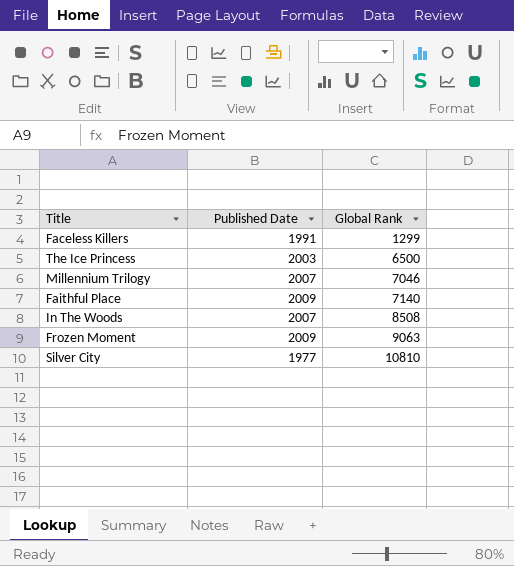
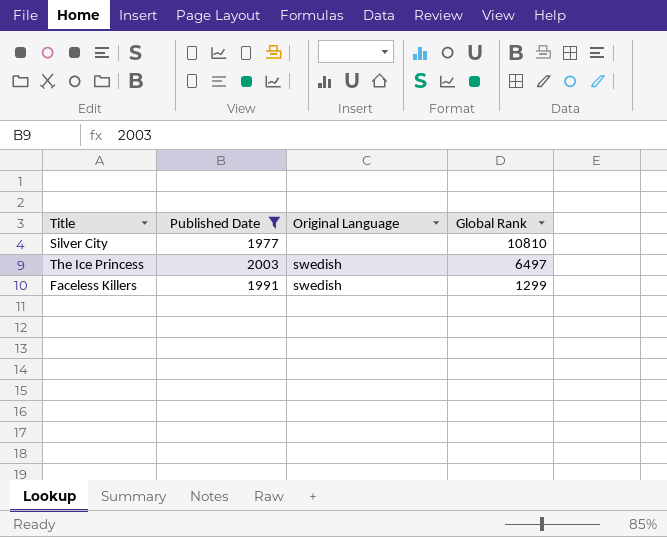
filter: none -> Published Date <= 2003
row order: Global Rank ascending -> Global Rank descending
column Original Language | position: none -> 3
The Ice Princess | Global Rank: 6500 -> 6497

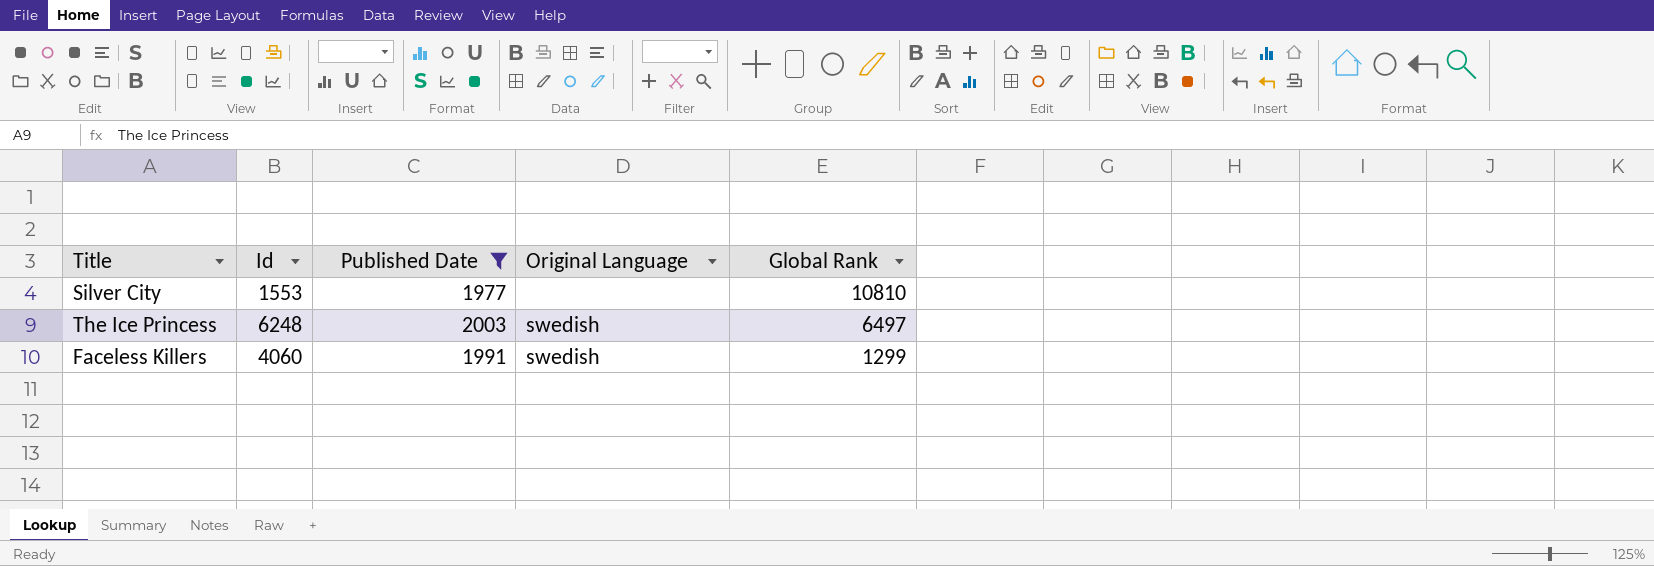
column Id | position: none -> 2

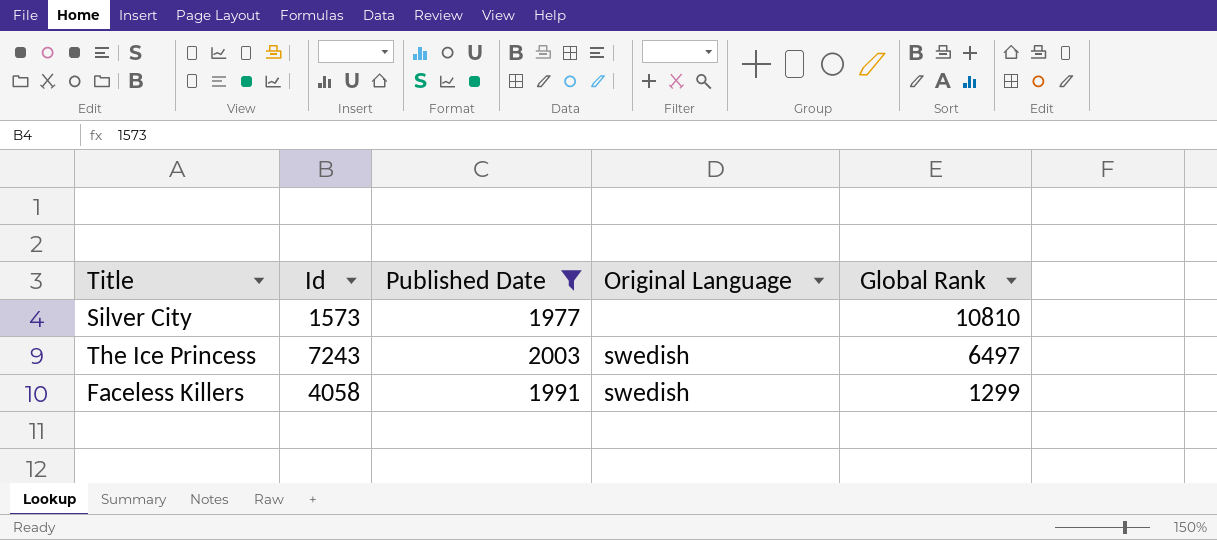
Silver City | Id: 1553 -> 1573
The Ice Princess | Id: 6248 -> 7243
Faceless Killers | Id: 4060 -> 4058

